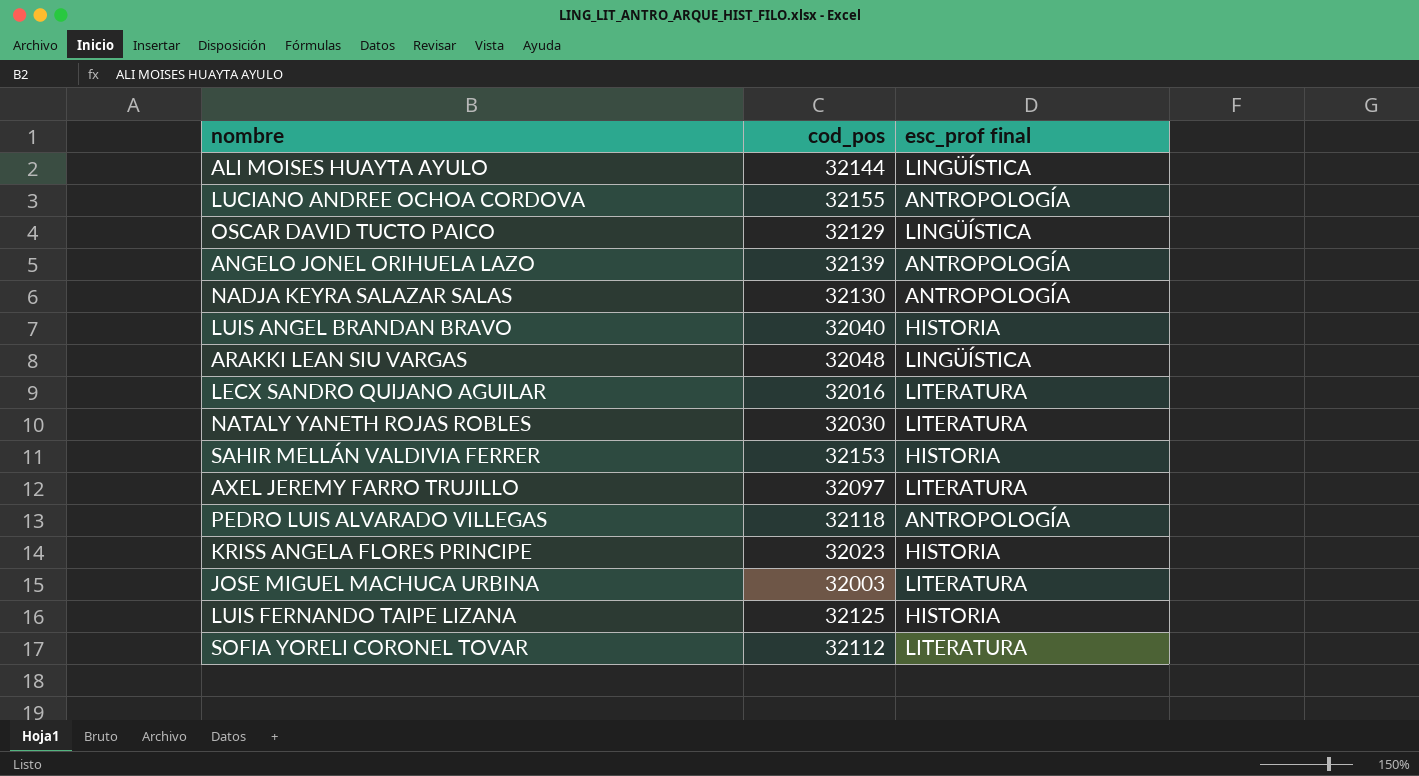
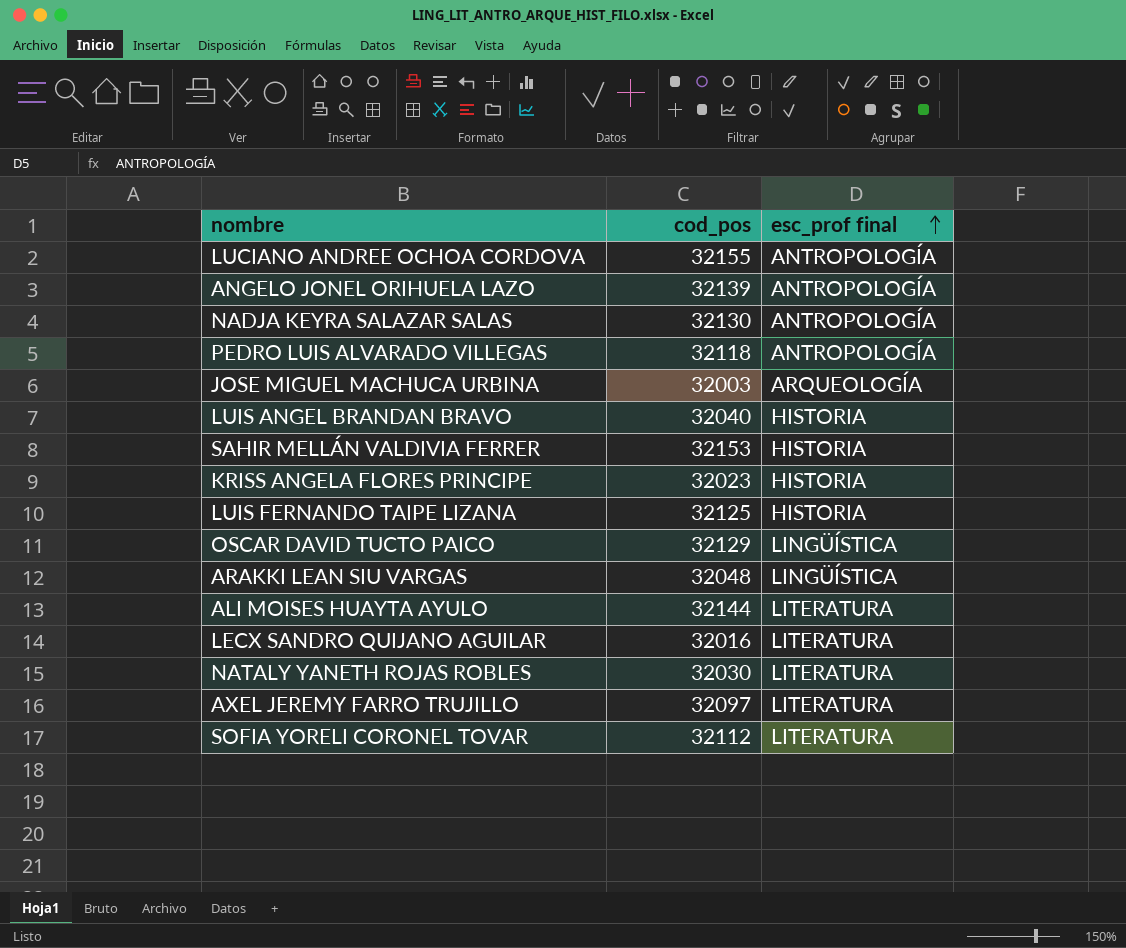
row order: none -> esc_prof final ascending
JOSE MIGUEL MACHUCA URBINA | esc_prof final: LITERATURA -> ARQUEOLOGÍA
ALI MOISES HUAYTA AYULO | esc_prof final: LINGÜÍSTICA -> LITERATURA

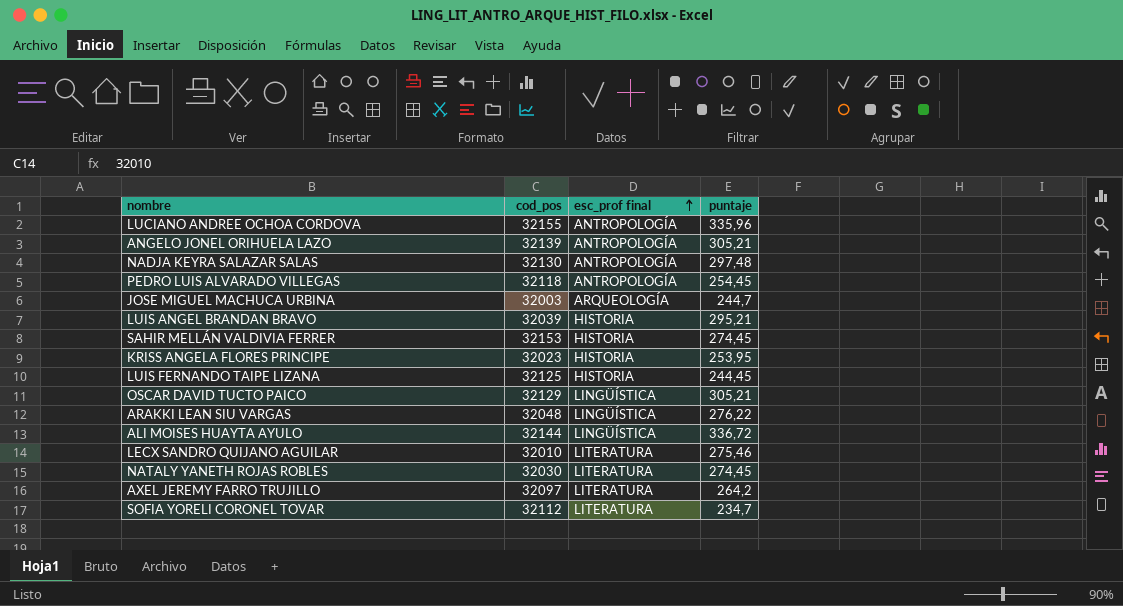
column puntaje | position: none -> 4
LUIS ANGEL BRANDAN BRAVO | cod_pos: 32040 -> 32039
ALI MOISES HUAYTA AYULO | esc_prof final: LITERATURA -> LINGÜÍSTICA
LECX SANDRO QUIJANO AGUILAR | cod_pos: 32016 -> 32010

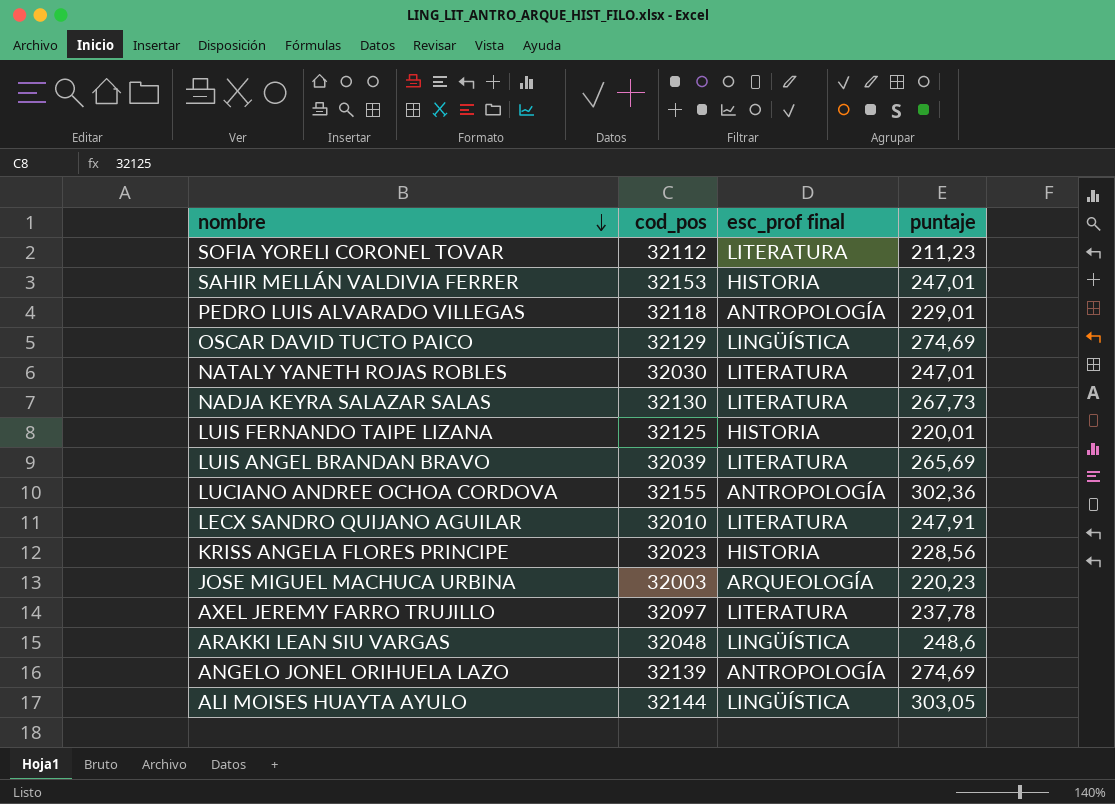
row order: esc_prof final ascending -> nombre descending
SOFIA YORELI CORONEL TOVAR | puntaje: 234,7 -> 211,23
SAHIR MELLÁN VALDIVIA FERRER | puntaje: 274,45 -> 247,01
PEDRO LUIS ALVARADO VILLEGAS | puntaje: 254,45 -> 229,01
OSCAR DAVID TUCTO PAICO | puntaje: 305,21 -> 274,69
NATALY YANETH ROJAS ROBLES | puntaje: 274,45 -> 247,01
NADJA KEYRA SALAZAR SALAS | esc_prof final: ANTROPOLOGÍA -> LITERATURA
NADJA KEYRA SALAZAR SALAS | puntaje: 297,48 -> 267,73
LUIS FERNANDO TAIPE LIZANA | puntaje: 244,45 -> 220,01
LUIS ANGEL BRANDAN BRAVO | esc_prof final: HISTORIA -> LITERATURA
LUIS ANGEL BRANDAN BRAVO | puntaje: 295,21 -> 265,69
LUCIANO ANDREE OCHOA CORDOVA | puntaje: 335,96 -> 302,36
LECX SANDRO QUIJANO AGUILAR | puntaje: 275,46 -> 247,91
KRISS ANGELA FLORES PRINCIPE | puntaje: 253,95 -> 228,56
JOSE MIGUEL MACHUCA URBINA | puntaje: 244,7 -> 220,23
AXEL JEREMY FARRO TRUJILLO | puntaje: 264,2 -> 237,78
ARAKKI LEAN SIU VARGAS | puntaje: 276,22 -> 248,6
ANGELO JONEL ORIHUELA LAZO | puntaje: 305,21 -> 274,69
ALI MOISES HUAYTA AYULO | puntaje: 336,72 -> 303,05

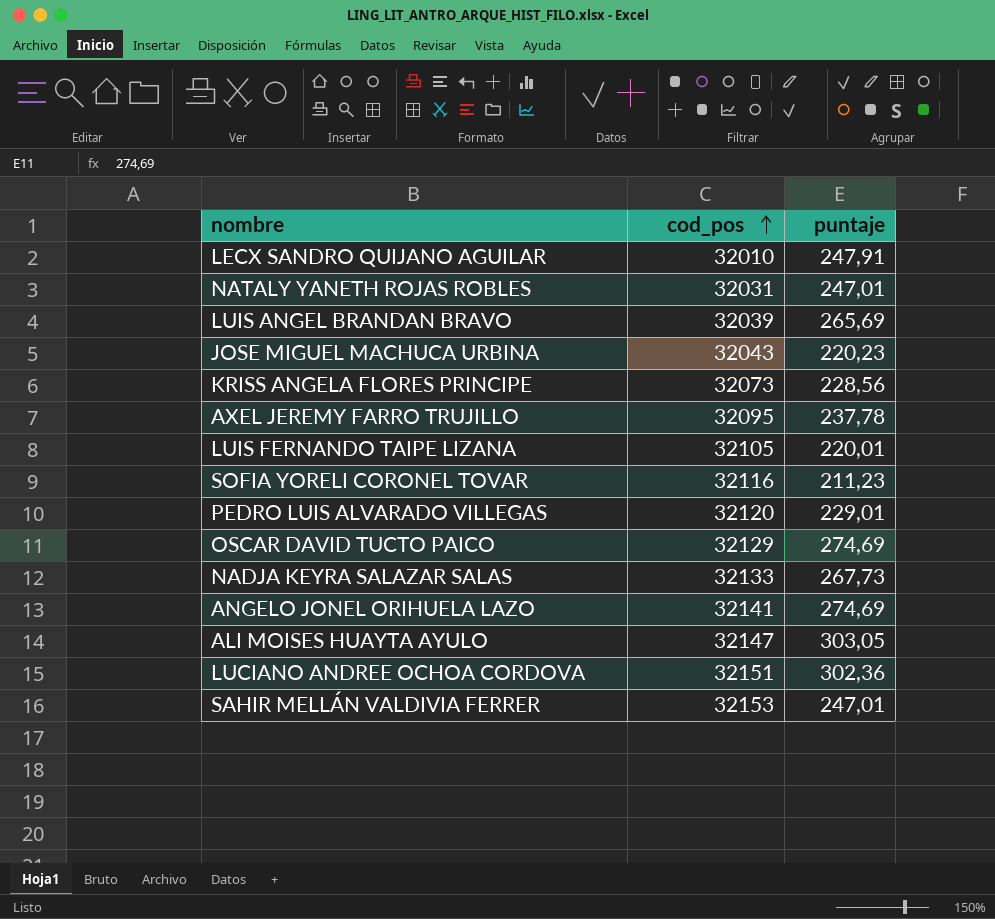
row order: nombre descending -> cod_pos ascending
column esc_prof final | position: 3 -> none
row ARAKKI LEAN SIU VARGAS: 32048 | LINGÜÍSTICA | 248,6 -> none
NATALY YANETH ROJAS ROBLES | cod_pos: 32030 -> 32031
JOSE MIGUEL MACHUCA URBINA | cod_pos: 32003 -> 32043
KRISS ANGELA FLORES PRINCIPE | cod_pos: 32023 -> 32073
AXEL JEREMY FARRO TRUJILLO | cod_pos: 32097 -> 32095
LUIS FERNANDO TAIPE LIZANA | cod_pos: 32125 -> 32105
SOFIA YORELI CORONEL TOVAR | cod_pos: 32112 -> 32116
PEDRO LUIS ALVARADO VILLEGAS | cod_pos: 32118 -> 32120
NADJA KEYRA SALAZAR SALAS | cod_pos: 32130 -> 32133
ANGELO JONEL ORIHUELA LAZO | cod_pos: 32139 -> 32141
ALI MOISES HUAYTA AYULO | cod_pos: 32144 -> 32147
LUCIANO ANDREE OCHOA CORDOVA | cod_pos: 32155 -> 32151

